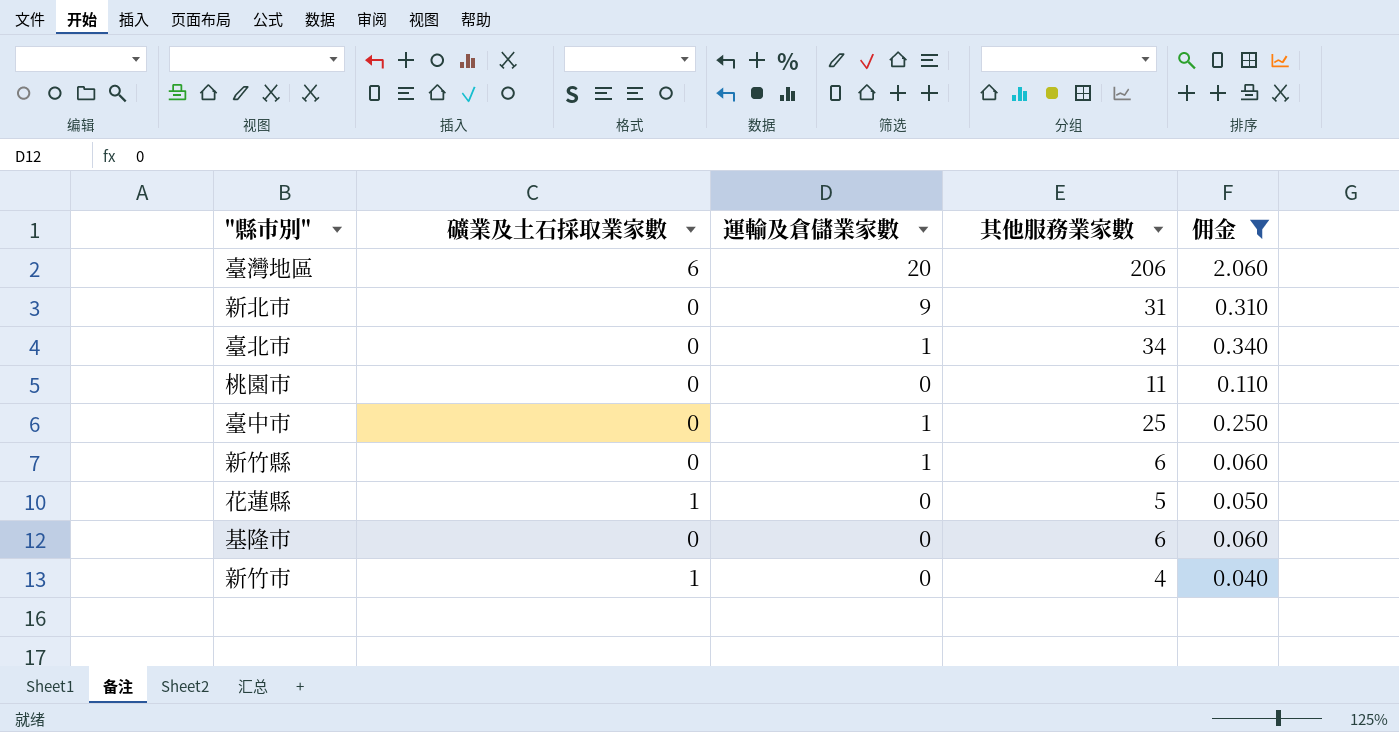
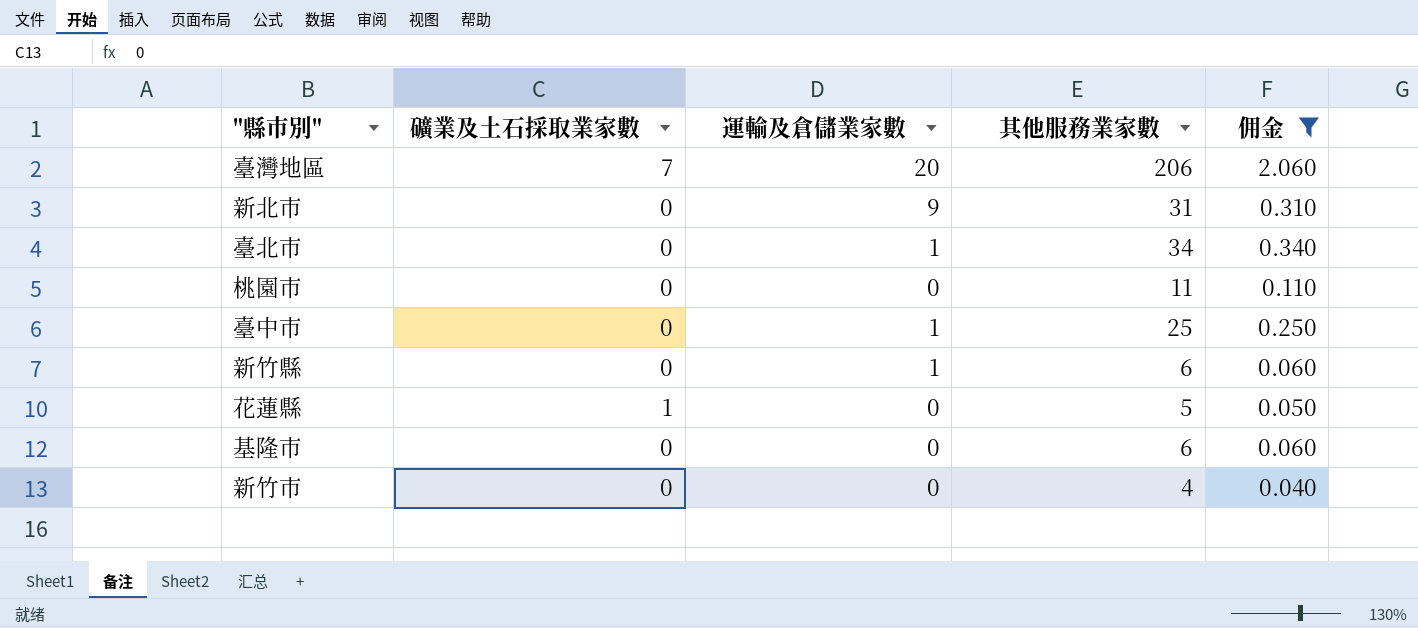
臺灣地區 | 礦業及土石採取業家數: 6 -> 7
新竹市 | 礦業及土石採取業家數: 1 -> 0

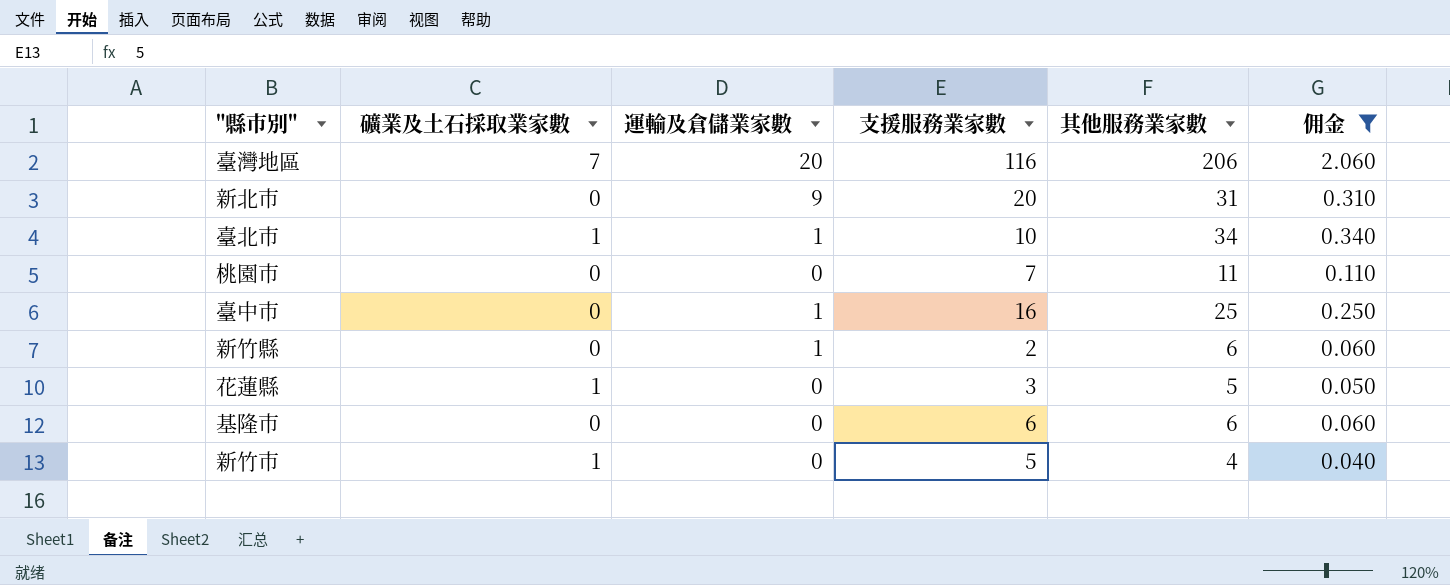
column 支援服務業家數 | position: none -> 4
臺北市 | 礦業及土石採取業家數: 0 -> 1
新竹市 | 礦業及土石採取業家數: 0 -> 1

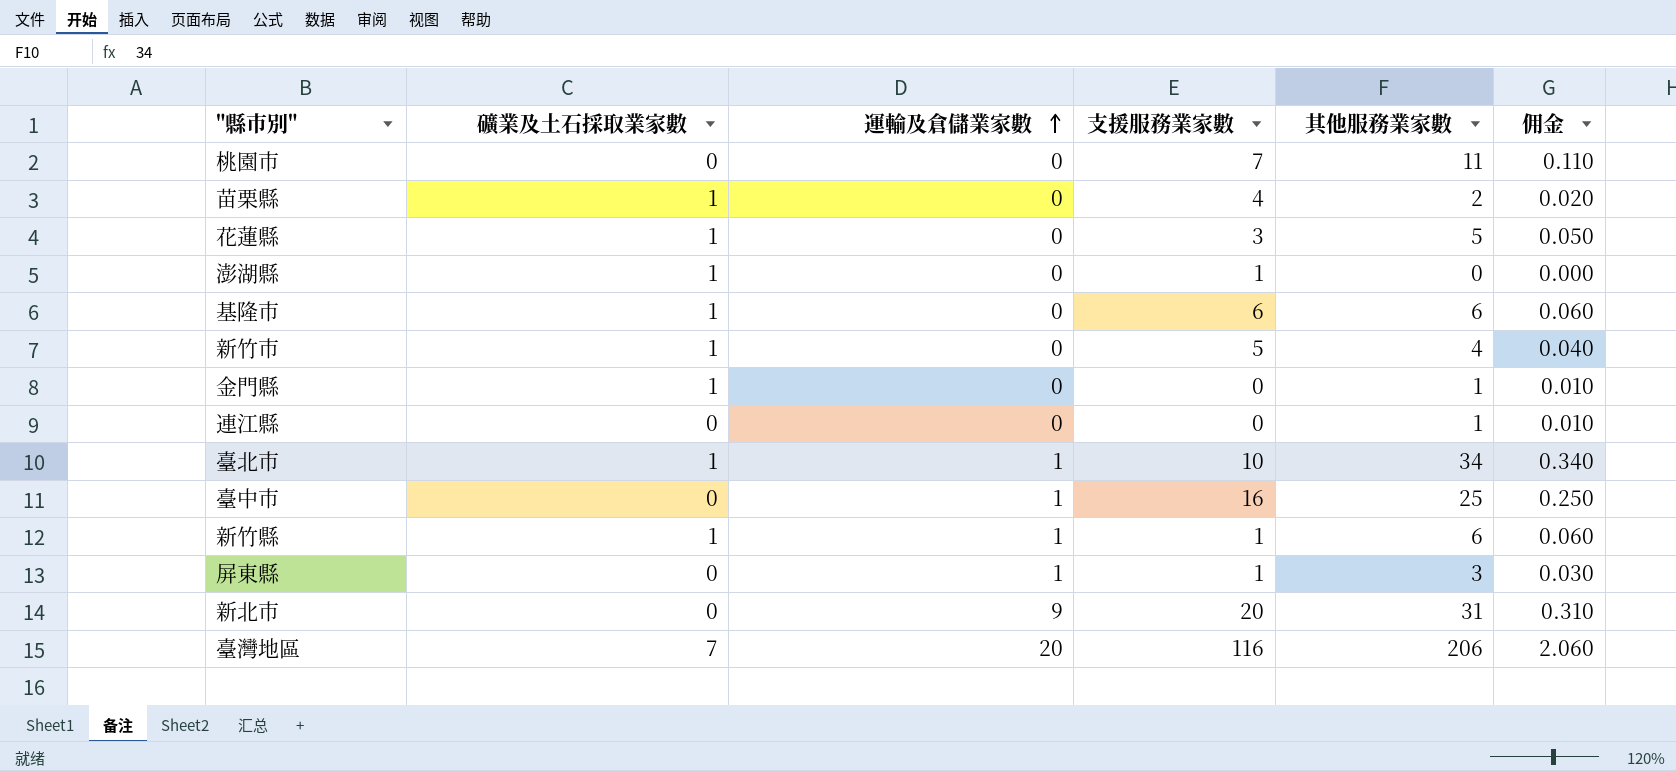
filter: 佣金 >= 0.040 -> none
row order: none -> 運輸及倉儲業家數 ascending
基隆市 | 礦業及土石採取業家數: 0 -> 1
新竹縣 | 礦業及土石採取業家數: 0 -> 1
新竹縣 | 支援服務業家數: 2 -> 1

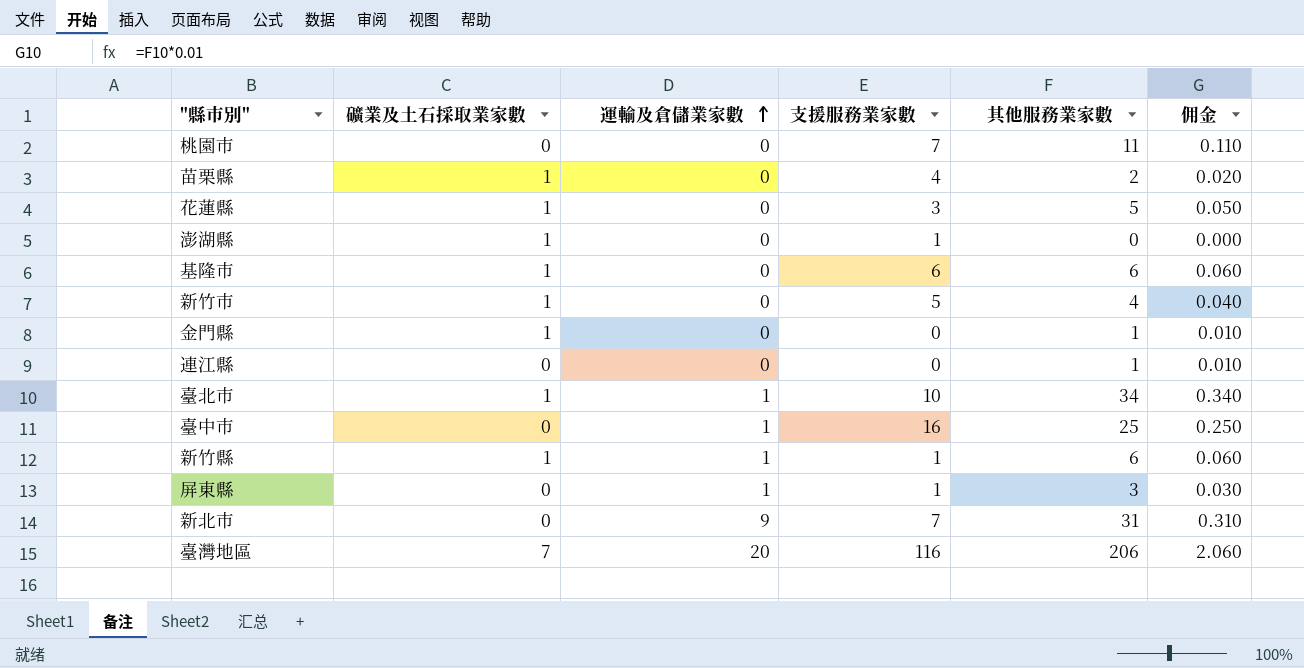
新北市 | 支援服務業家數: 20 -> 7

